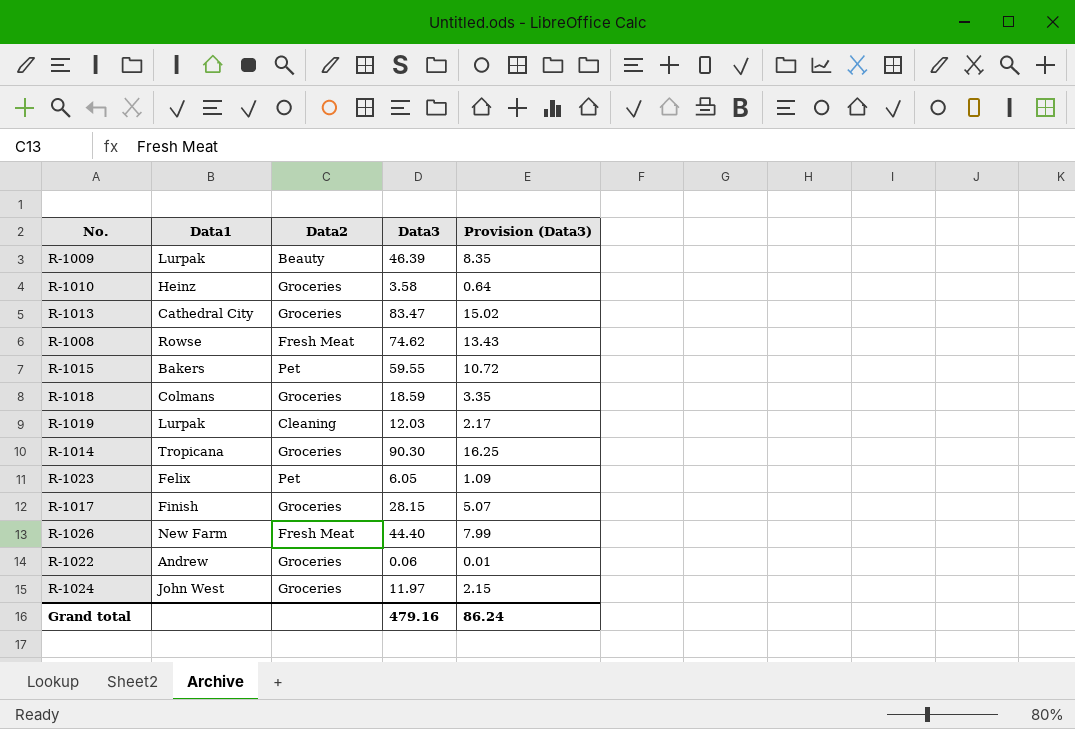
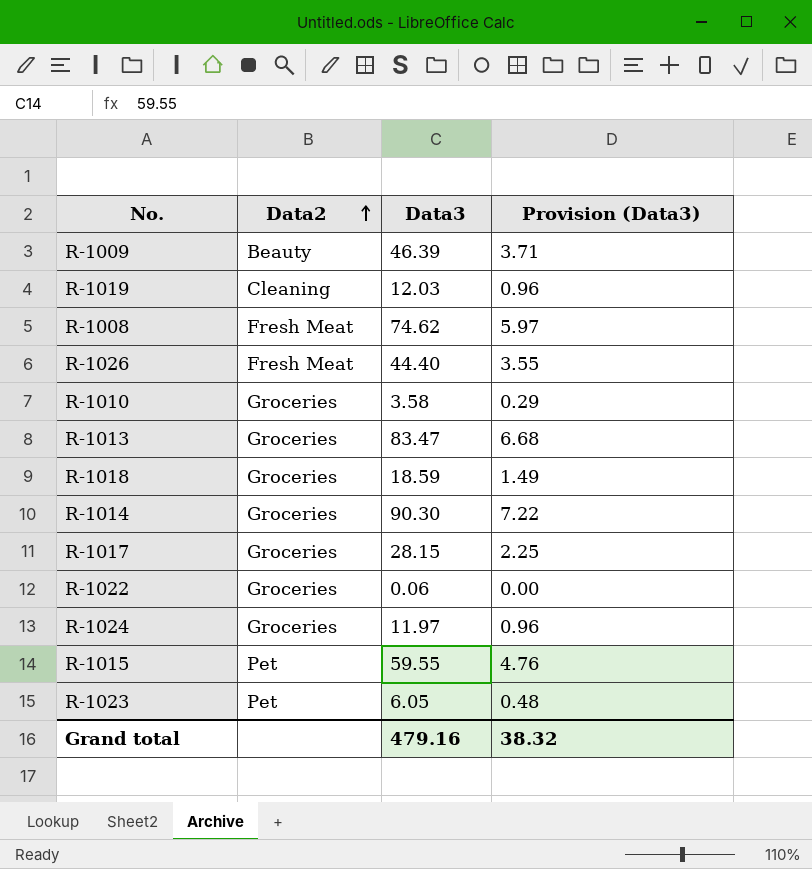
row order: none -> Data2 ascending
column Data1 | position: 2 -> none
column Provision (Data3) | formula: [Data3] * 0.18 -> [Data3] * 0.08
Grand total | Provision (Data3): 86.24 -> 38.32

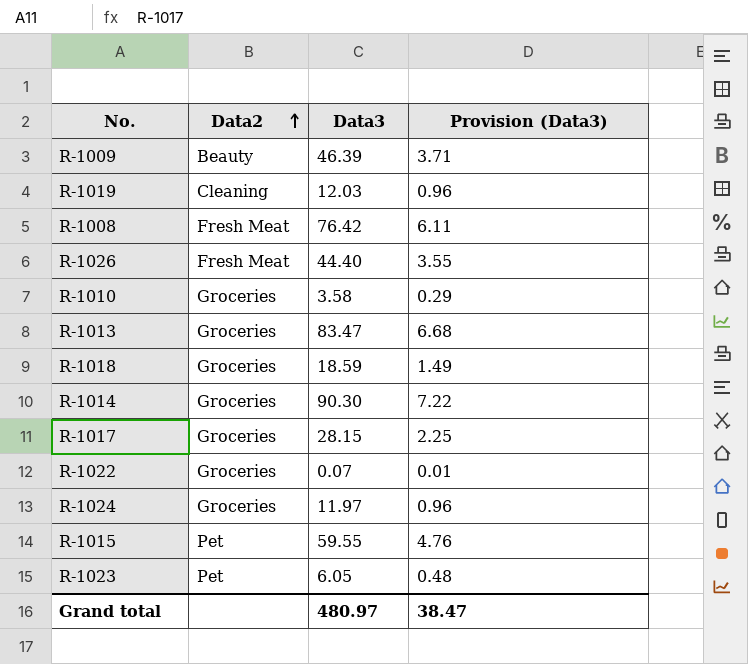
R-1008 | Data3: 74.62 -> 76.42
R-1008 | Provision (Data3): 5.97 -> 6.11
R-1022 | Data3: 0.06 -> 0.07
R-1022 | Provision (Data3): 0.00 -> 0.01
Grand total | Data3: 479.16 -> 480.97
Grand total | Provision (Data3): 38.32 -> 38.47

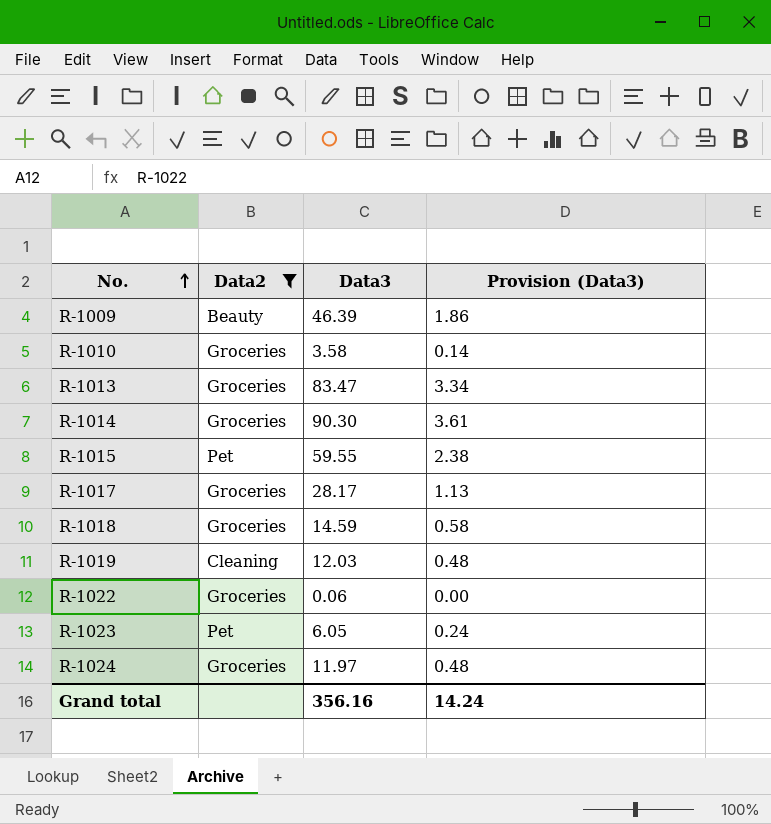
filter: none -> Data2 != Fresh Meat
row order: Data2 ascending -> No. ascending
column Provision (Data3) | formula: [Data3] * 0.08 -> [Data3] * 0.04
R-1017 | Data3: 28.15 -> 28.17
R-1018 | Data3: 18.59 -> 14.59
R-1022 | Data3: 0.07 -> 0.06
Grand total | Data3: 480.97 -> 356.16
Grand total | Provision (Data3): 38.47 -> 14.24

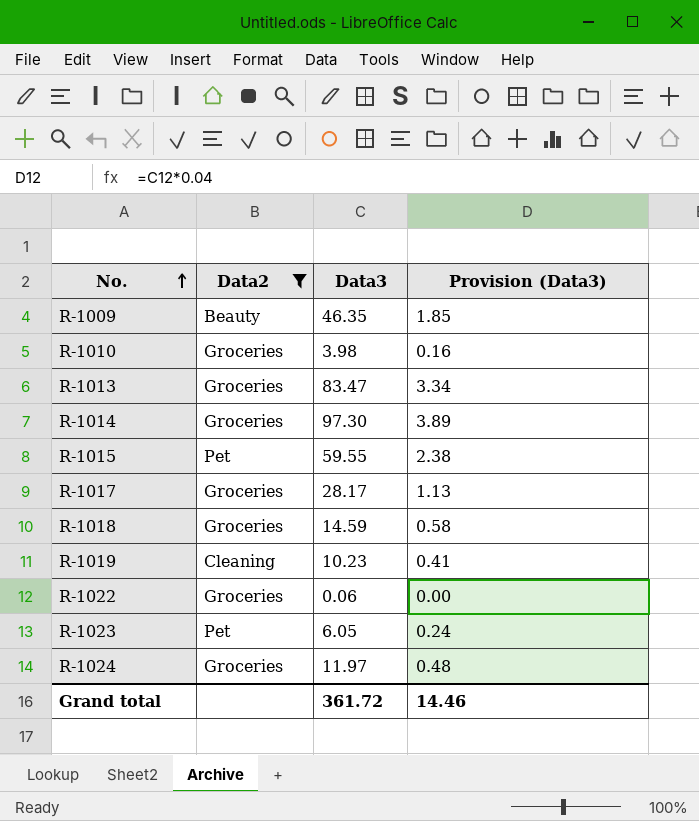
R-1009 | Data3: 46.39 -> 46.35
R-1009 | Provision (Data3): 1.86 -> 1.85
R-1010 | Data3: 3.58 -> 3.98
R-1010 | Provision (Data3): 0.14 -> 0.16
R-1014 | Data3: 90.30 -> 97.30
R-1014 | Provision (Data3): 3.61 -> 3.89
R-1019 | Data3: 12.03 -> 10.23
R-1019 | Provision (Data3): 0.48 -> 0.41
Grand total | Data3: 356.16 -> 361.72
Grand total | Provision (Data3): 14.24 -> 14.46

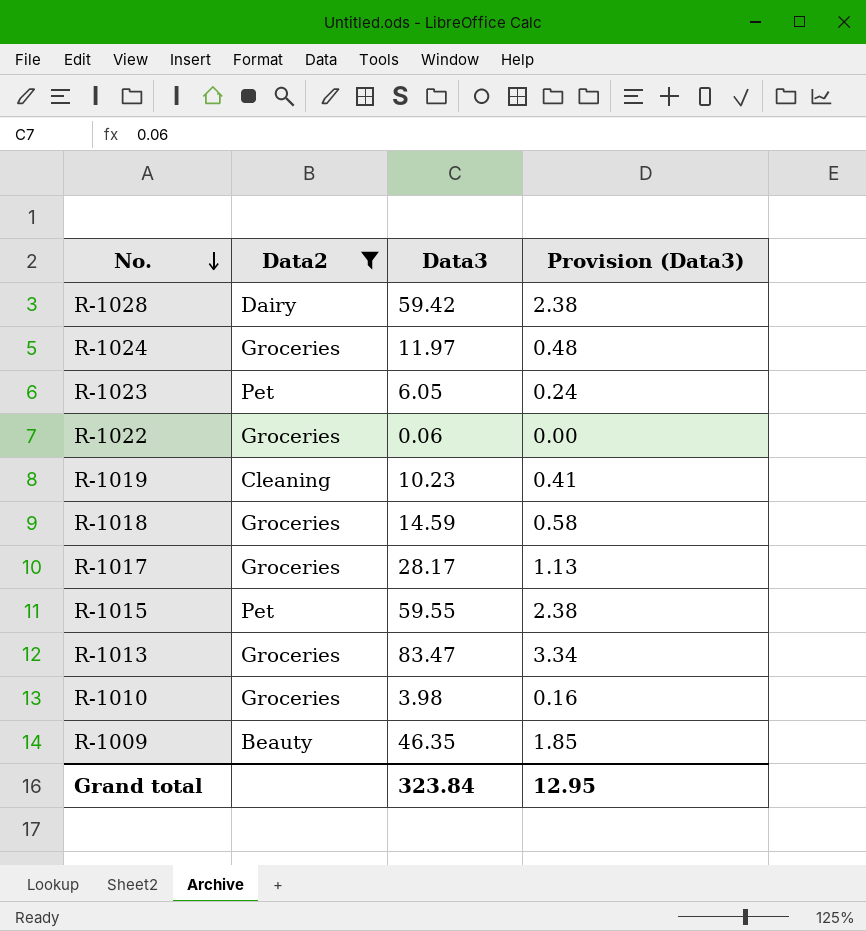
row order: No. ascending -> No. descending
row R-1014: Groceries | 97.30 | 3.89 -> none
row R-1028: none -> Dairy | 59.42 | 2.38
Grand total | Data3: 361.72 -> 323.84
Grand total | Provision (Data3): 14.46 -> 12.95

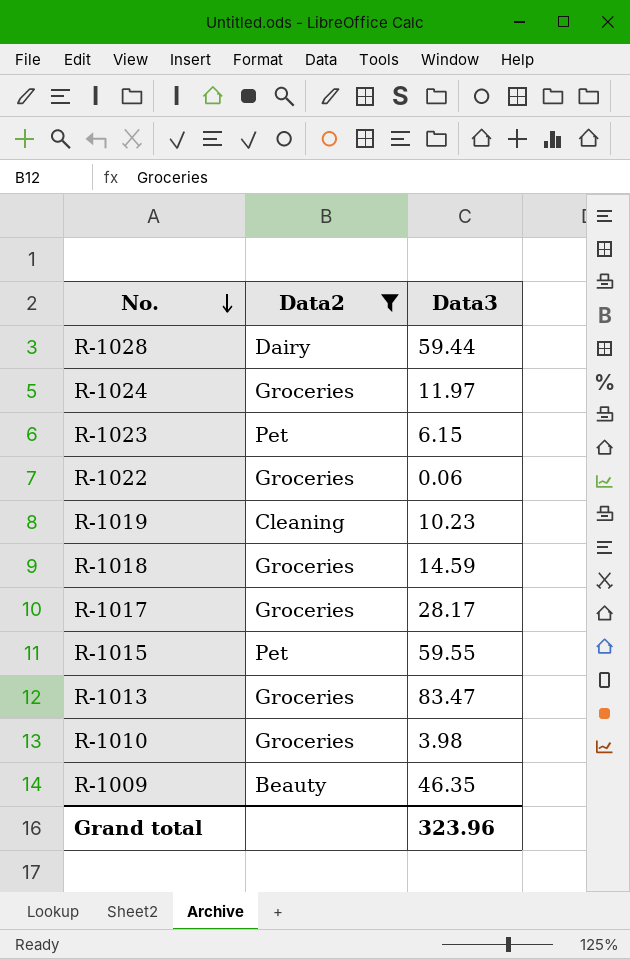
column Provision (Data3) | formula: [Data3] * 0.04 -> none
R-1028 | Data3: 59.42 -> 59.44
R-1023 | Data3: 6.05 -> 6.15
Grand total | Data3: 323.84 -> 323.96

